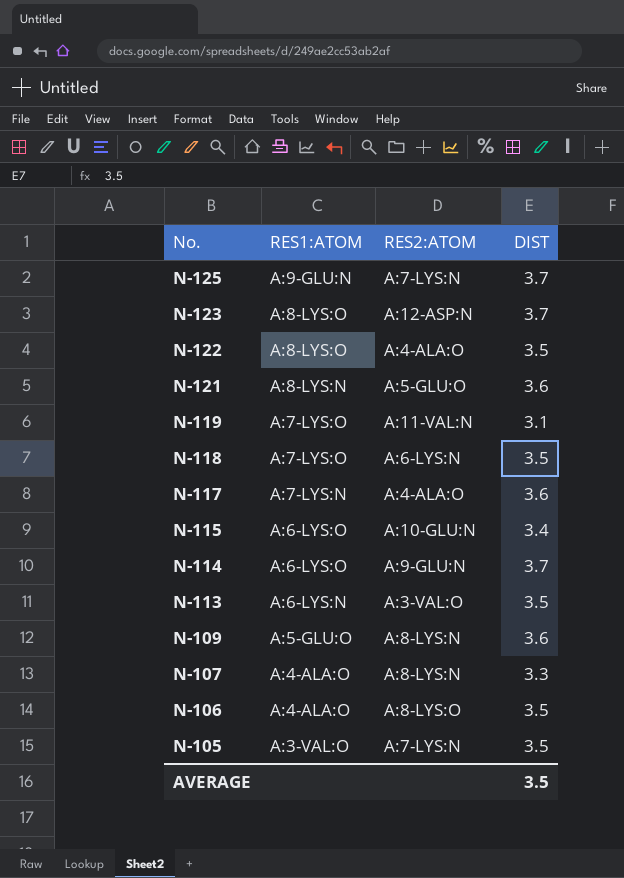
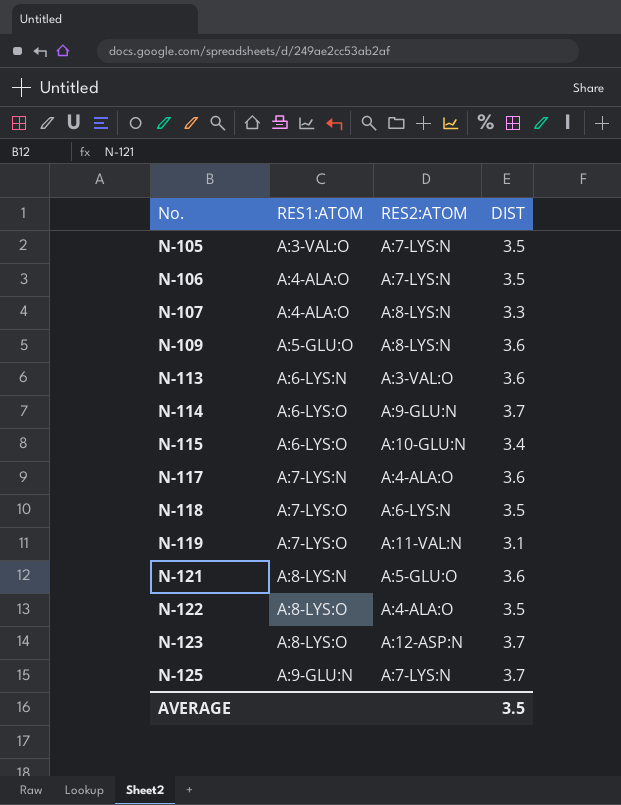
row order: No. descending -> No. ascending
N-106 | RES2:ATOM: A:8-LYS:O -> A:7-LYS:N
N-113 | DIST: 3.5 -> 3.6

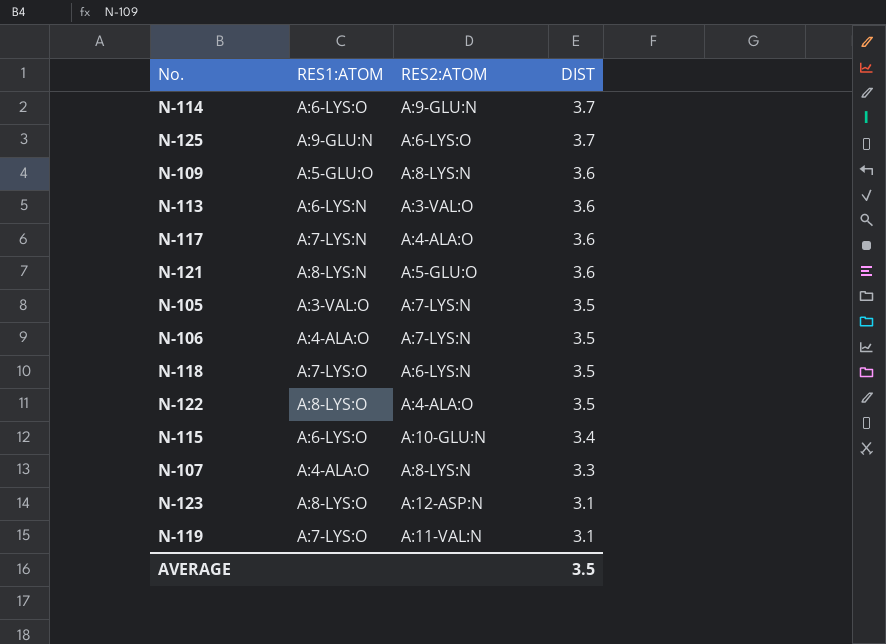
row order: No. ascending -> DIST descending
N-125 | RES2:ATOM: A:7-LYS:N -> A:6-LYS:O
N-123 | DIST: 3.7 -> 3.1

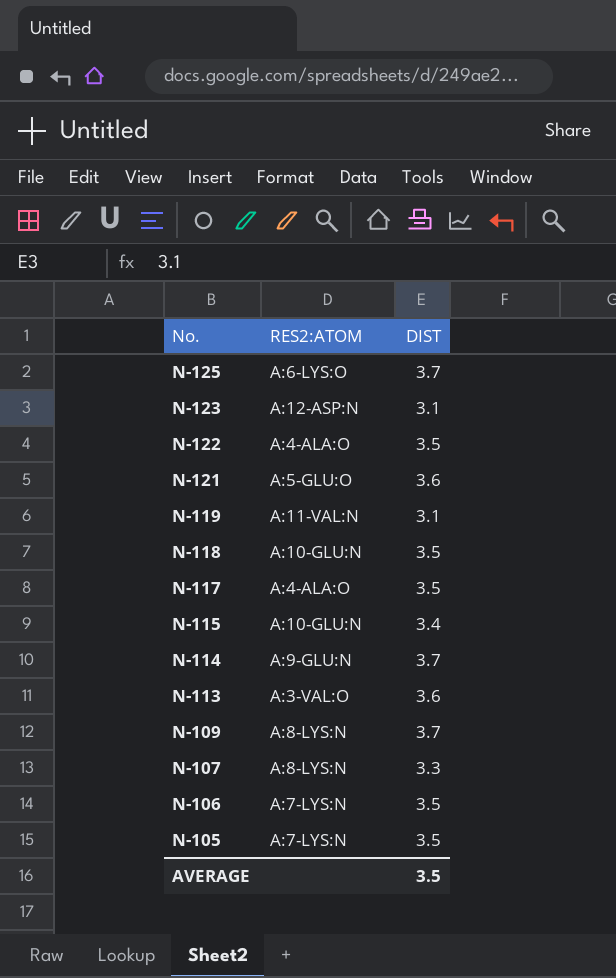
row order: DIST descending -> No. descending
column RES1:ATOM | position: 2 -> none
N-118 | RES2:ATOM: A:6-LYS:N -> A:10-GLU:N
N-117 | DIST: 3.6 -> 3.5
N-109 | DIST: 3.6 -> 3.7

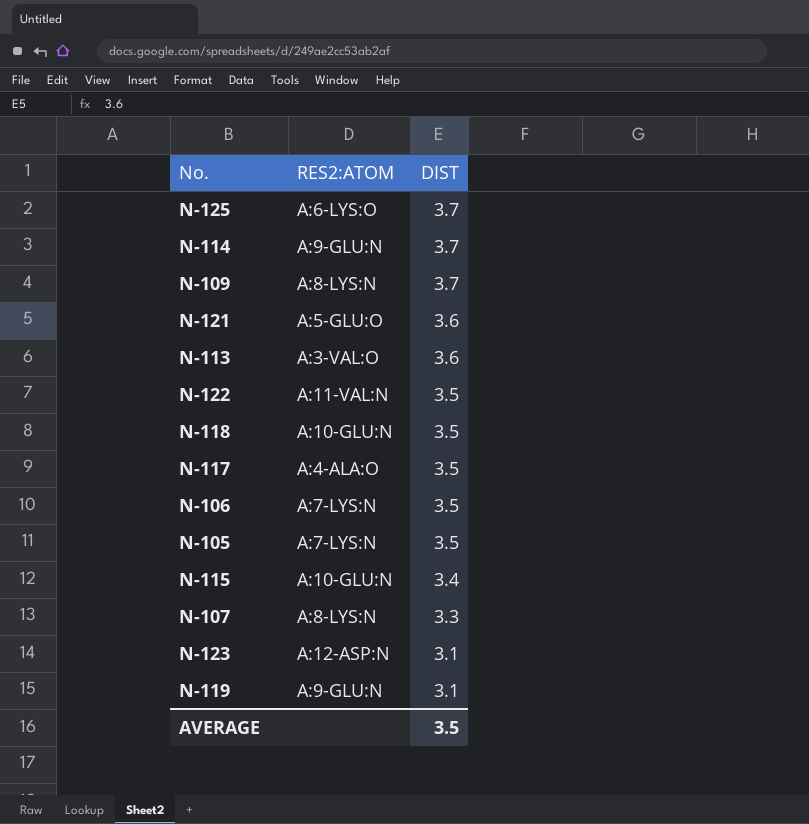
row order: No. descending -> DIST descending
N-122 | RES2:ATOM: A:4-ALA:O -> A:11-VAL:N
N-119 | RES2:ATOM: A:11-VAL:N -> A:9-GLU:N

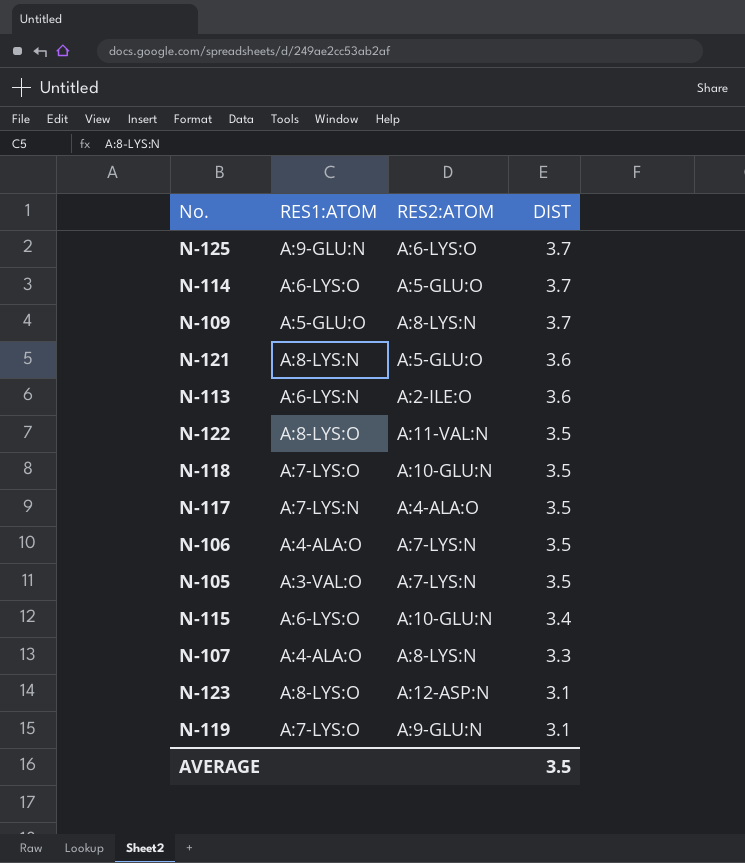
column RES1:ATOM | position: none -> 2
N-114 | RES2:ATOM: A:9-GLU:N -> A:5-GLU:O
N-113 | RES2:ATOM: A:3-VAL:O -> A:2-ILE:O

